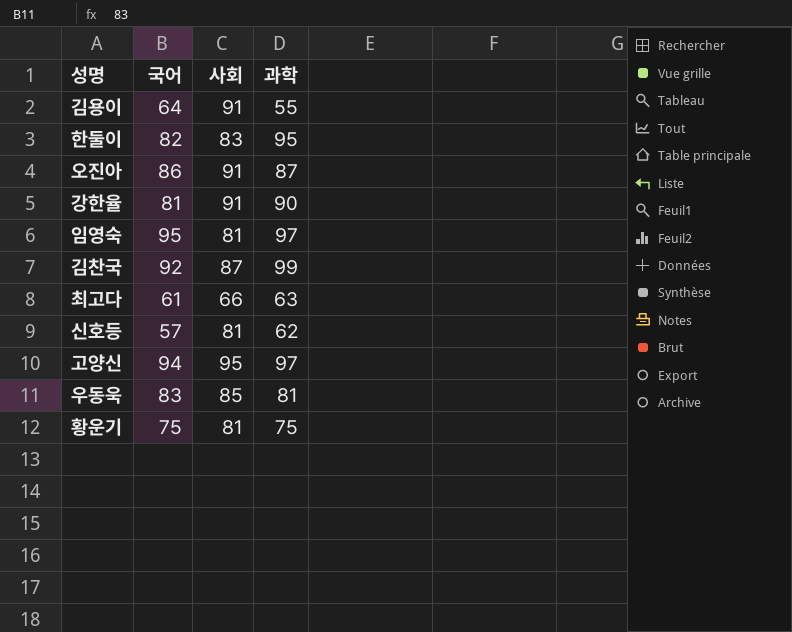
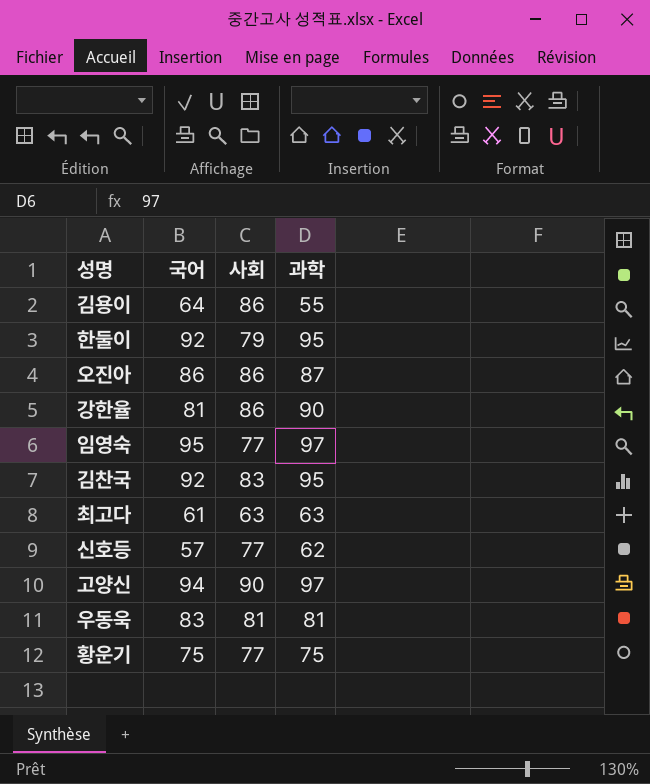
김용이 | 사회: 91 -> 86
한둘이 | 국어: 82 -> 92
한둘이 | 사회: 83 -> 79
오진아 | 사회: 91 -> 86
강한율 | 사회: 91 -> 86
임영숙 | 사회: 81 -> 77
김찬국 | 사회: 87 -> 83
김찬국 | 과학: 99 -> 95
최고다 | 사회: 66 -> 63
신호등 | 사회: 81 -> 77
고양신 | 사회: 95 -> 90
우동욱 | 사회: 85 -> 81
황운기 | 사회: 81 -> 77

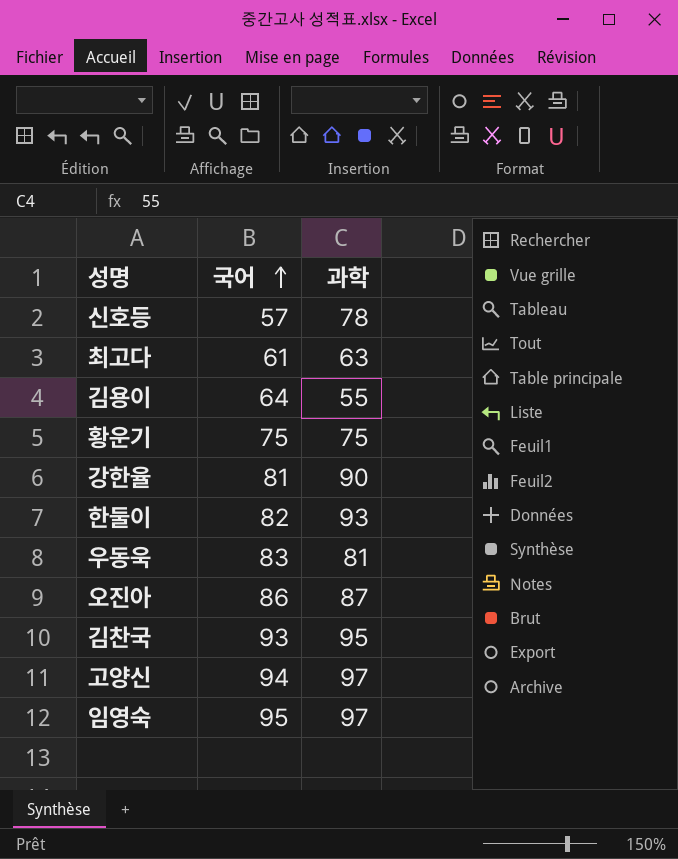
row order: none -> 국어 ascending
column 사회 | position: 3 -> none
신호등 | 과학: 62 -> 78
한둘이 | 국어: 92 -> 82
한둘이 | 과학: 95 -> 93
김찬국 | 국어: 92 -> 93

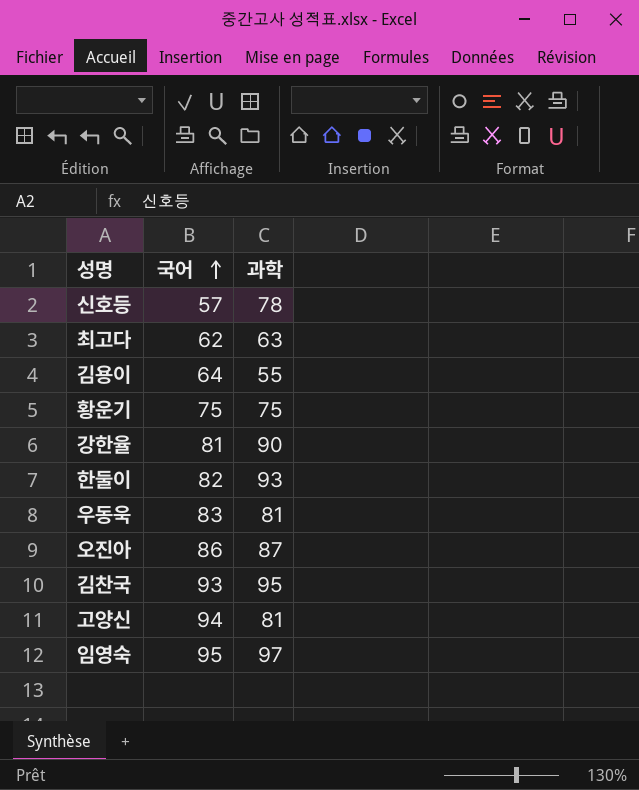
최고다 | 국어: 61 -> 62
고양신 | 과학: 97 -> 81

